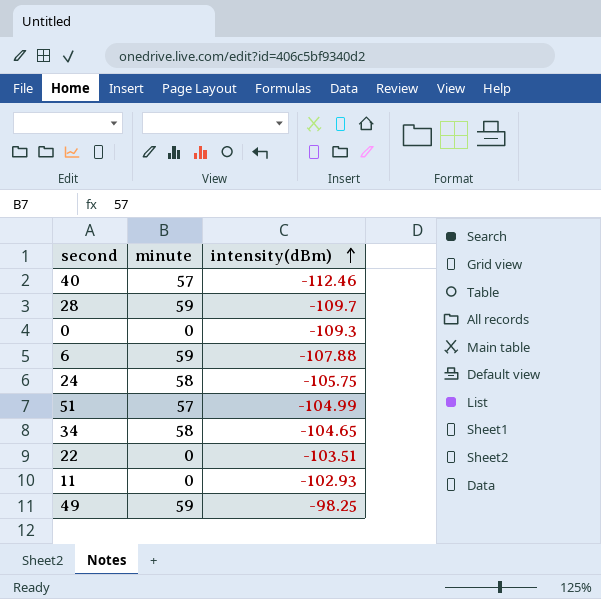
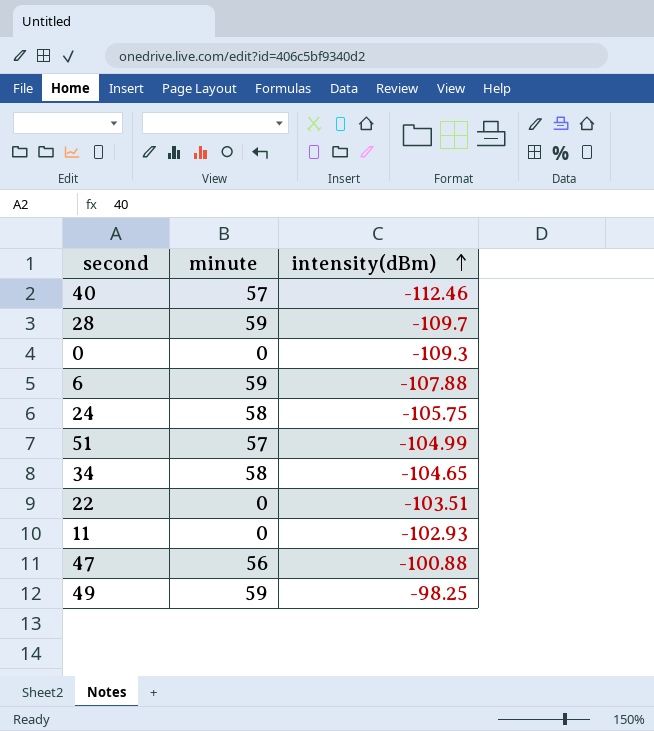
row 47: none -> 56 | -100.88

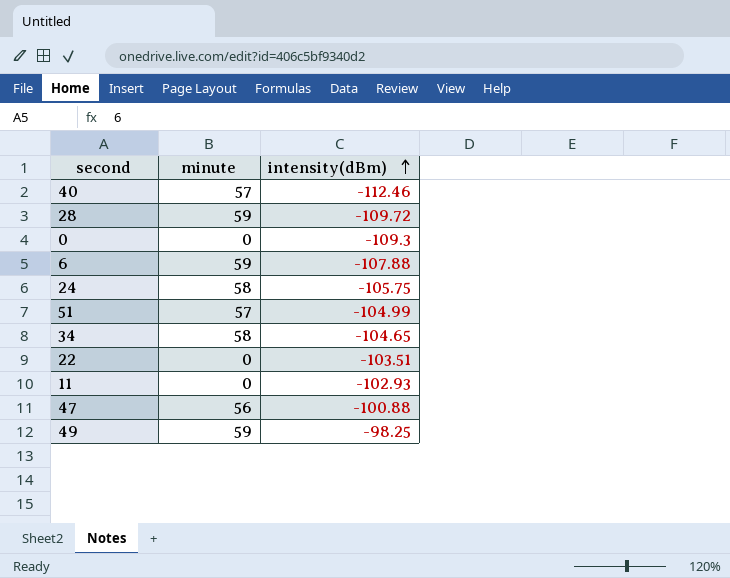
28 | intensity(dBm): -109.7 -> -109.72

